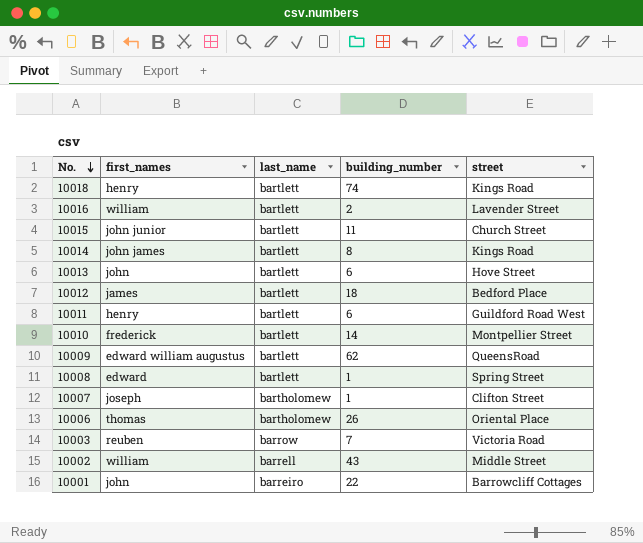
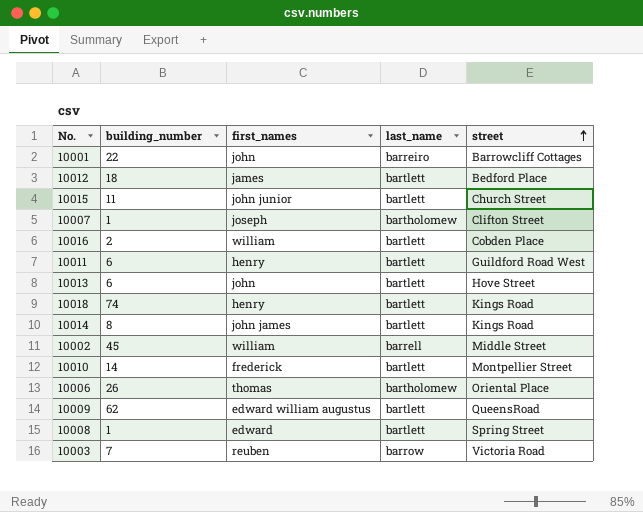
row order: No. descending -> street ascending
column building_number | position: 4 -> 2
10016 | street: Lavender Street -> Cobden Place
10002 | building_number: 43 -> 45

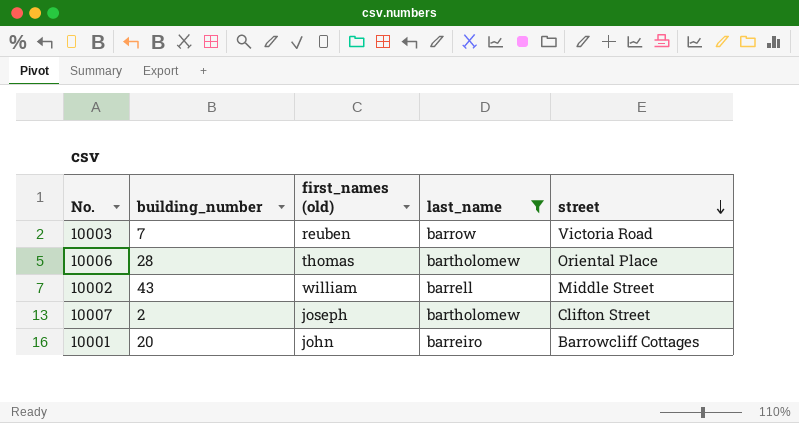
filter: none -> last_name != bartlett
row order: street ascending -> street descending
column name: first_names -> first_names (old)
10006 | building_number: 26 -> 28
10002 | building_number: 45 -> 43
10007 | building_number: 1 -> 2
10001 | building_number: 22 -> 20

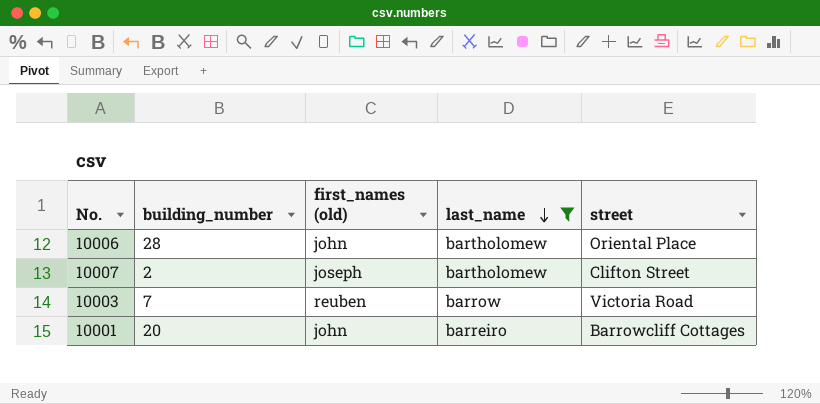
row order: street descending -> last_name descending
row 10002: 43 | william | barrell | Middle Street -> none
10006 | first_names (old): thomas -> john

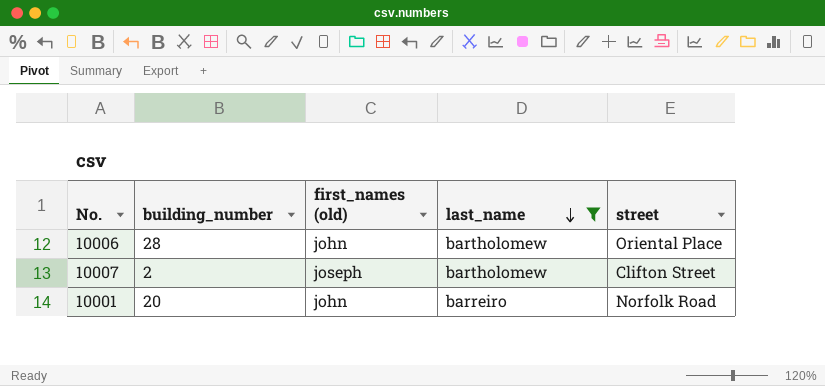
row 10003: 7 | reuben | barrow | Victoria Road -> none
10001 | street: Barrowcliff Cottages -> Norfolk Road

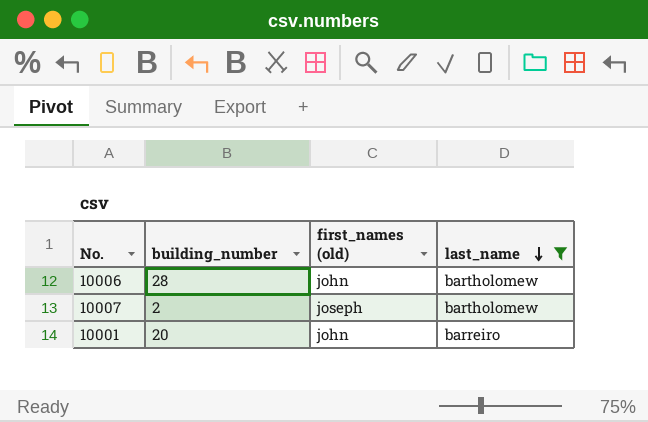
column street | position: 5 -> none

